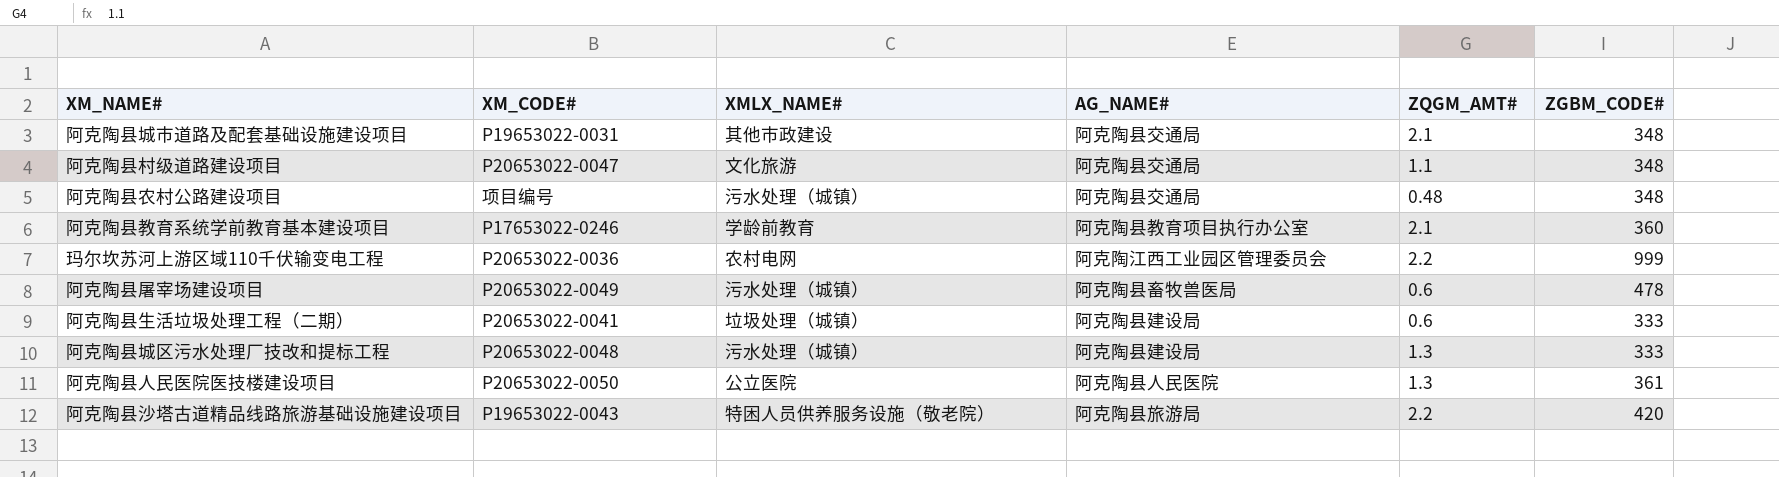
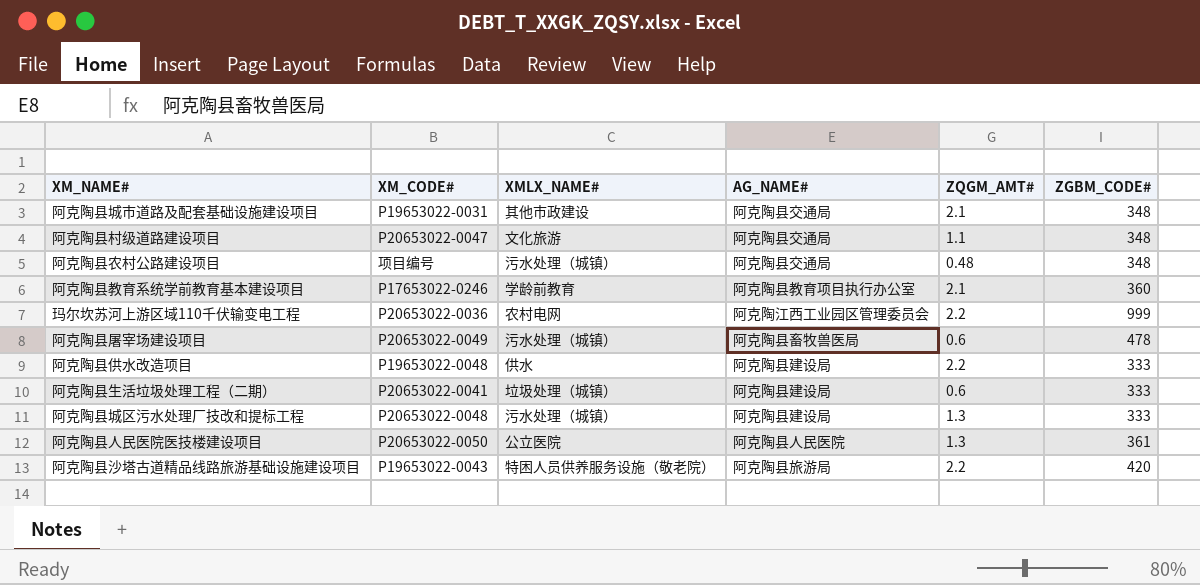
row 阿克陶县供水改造项目: none -> P19653022-0048 | 供水 | 阿克陶县建设局 | 2.2 | 333

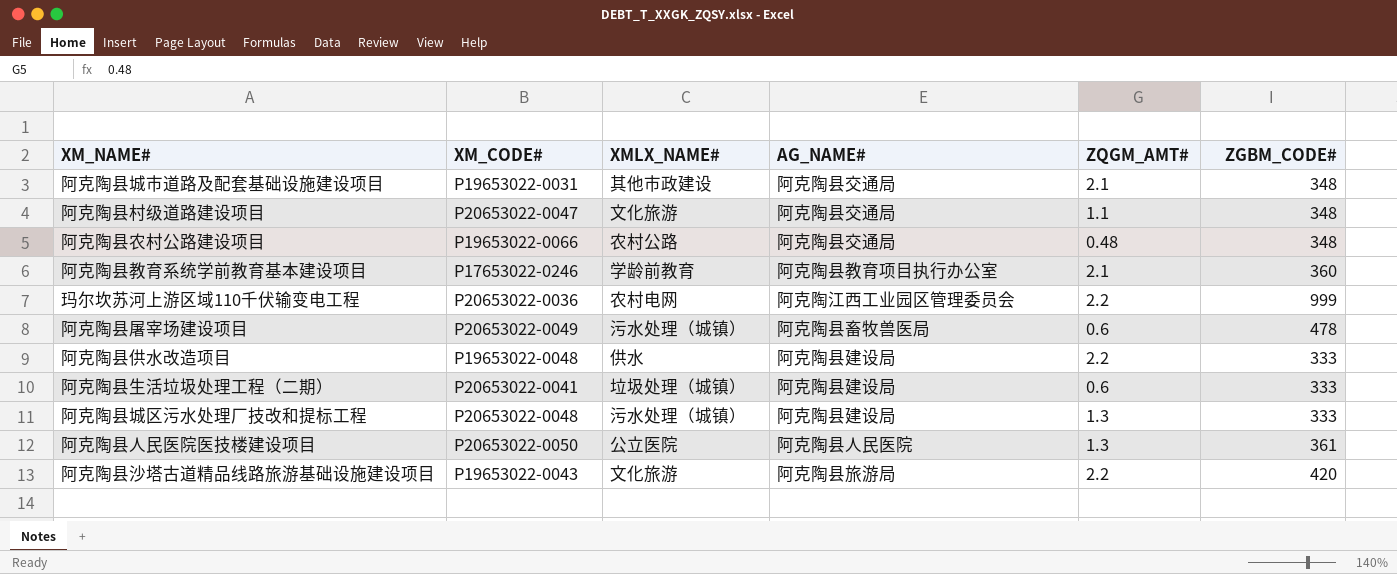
阿克陶县农村公路建设项目 | XM_CODE#: 项目编号 -> P19653022-0066
阿克陶县农村公路建设项目 | XMLX_NAME#: 污水处理（城镇） -> 农村公路
阿克陶县沙塔古道精品线路旅游基础设施建设项目 | XMLX_NAME#: 特困人员供养服务设施（敬老院） -> 文化旅游

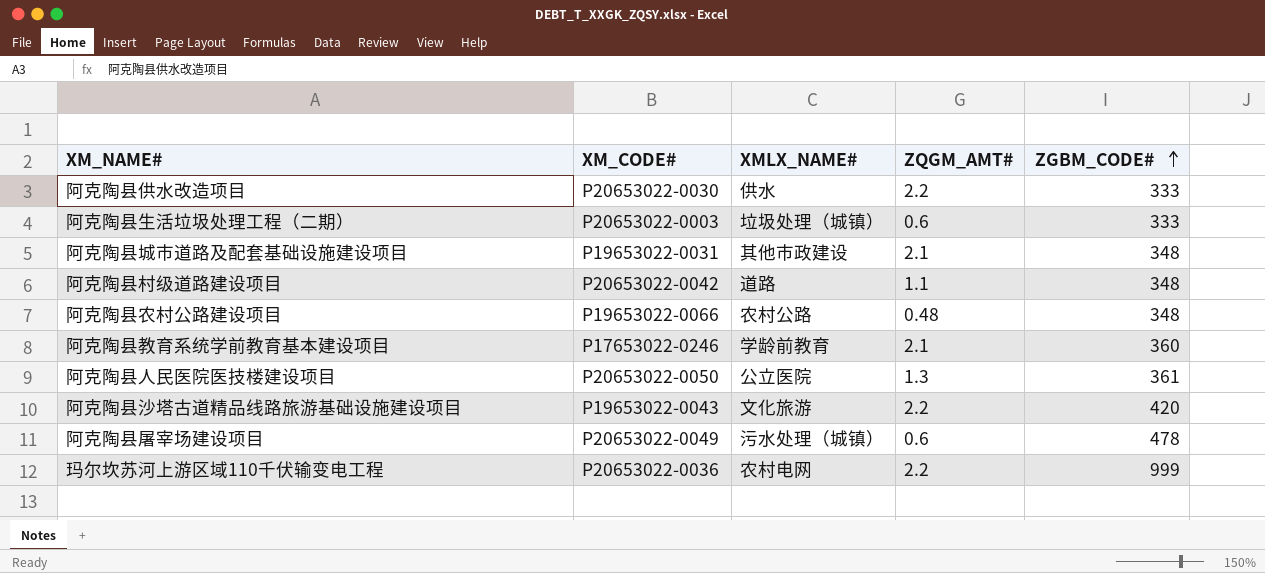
row order: none -> ZGBM_CODE# ascending
column AG_NAME# | position: 4 -> none
row 阿克陶县城区污水处理厂技改和提标工程: P20653022-0048 | 污水处理（城镇） | 阿克陶县建设局 | 1.3 | 333 -> none
阿克陶县供水改造项目 | XM_CODE#: P19653022-0048 -> P20653022-0030
阿克陶县生活垃圾处理工程（二期） | XM_CODE#: P20653022-0041 -> P20653022-0003
阿克陶县村级道路建设项目 | XM_CODE#: P20653022-0047 -> P20653022-0042
阿克陶县村级道路建设项目 | XMLX_NAME#: 文化旅游 -> 道路

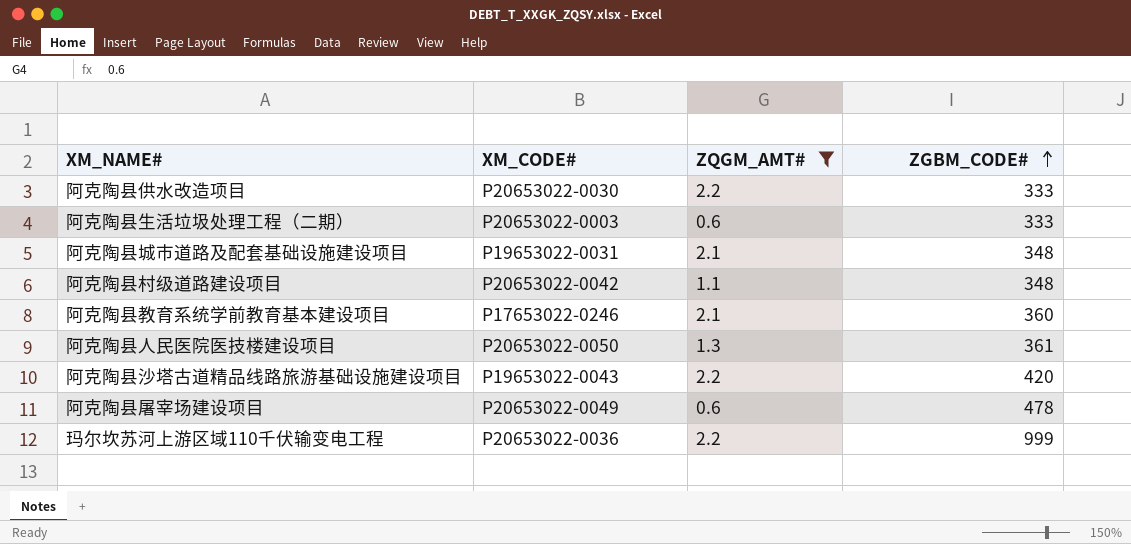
filter: none -> ZQGM_AMT# != 0.48
column XMLX_NAME# | position: 3 -> none

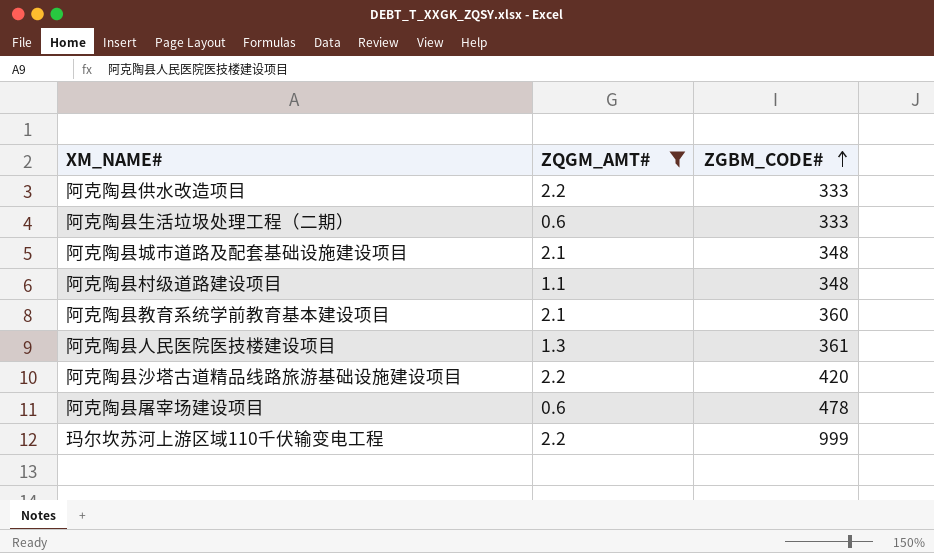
column XM_CODE# | position: 2 -> none

